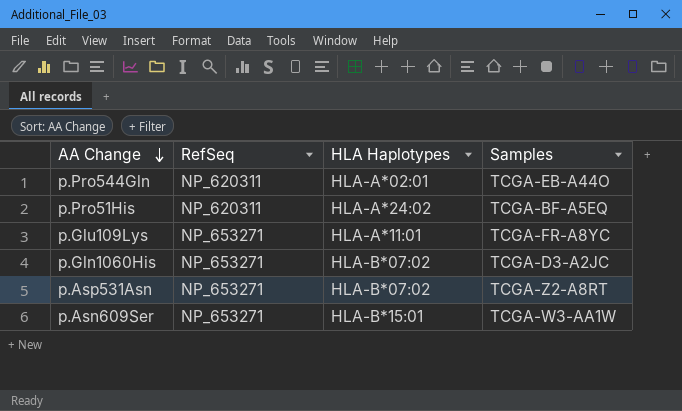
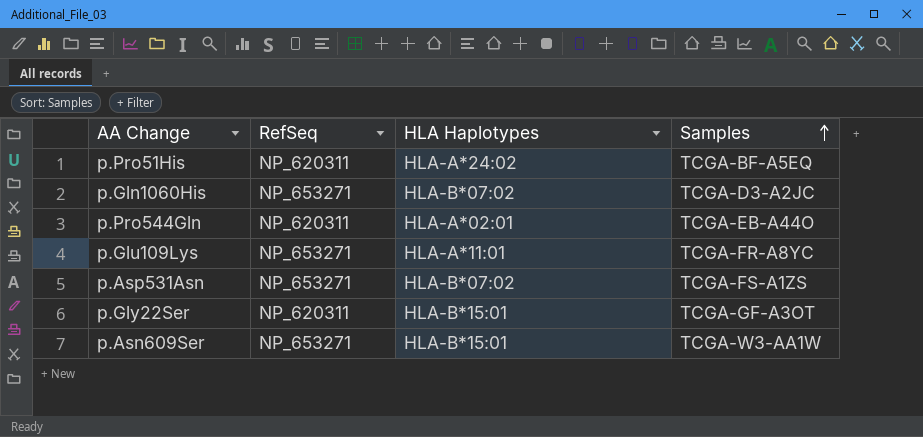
row order: AA Change descending -> Samples ascending
p.Asp531Asn | Samples: TCGA-Z2-A8RT -> TCGA-FS-A1ZS
row p.Gly22Ser: none -> NP_620311 | HLA-B*15:01 | TCGA-GF-A3OT

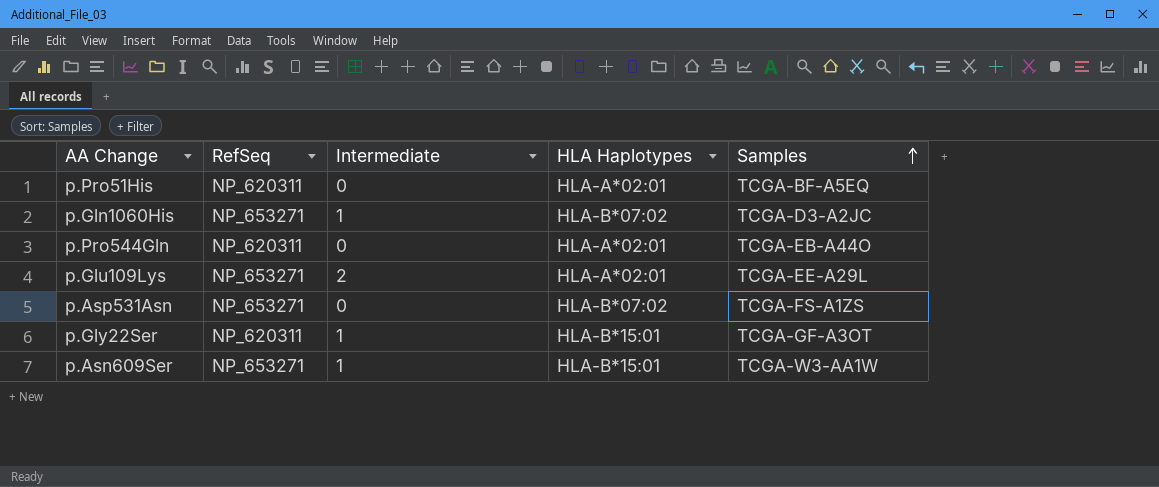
column Intermediate | position: none -> 3
p.Pro51His | HLA Haplotypes: HLA-A*24:02 -> HLA-A*02:01
p.Glu109Lys | HLA Haplotypes: HLA-A*11:01 -> HLA-A*02:01
p.Glu109Lys | Samples: TCGA-FR-A8YC -> TCGA-EE-A29L

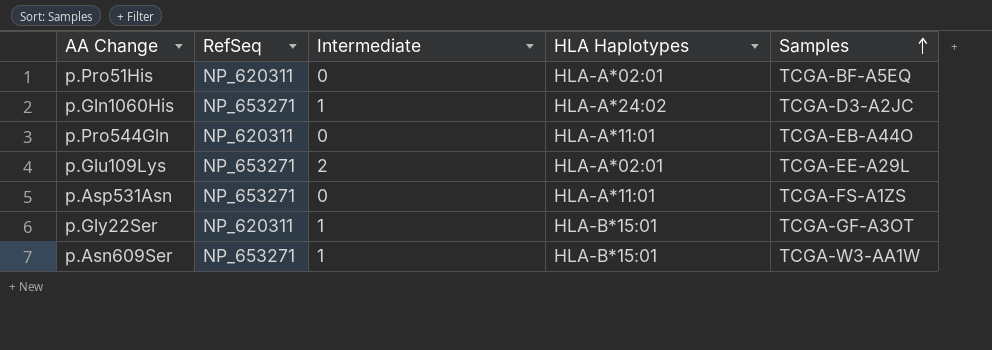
p.Gln1060His | HLA Haplotypes: HLA-B*07:02 -> HLA-A*24:02
p.Pro544Gln | HLA Haplotypes: HLA-A*02:01 -> HLA-A*11:01
p.Asp531Asn | HLA Haplotypes: HLA-B*07:02 -> HLA-A*11:01

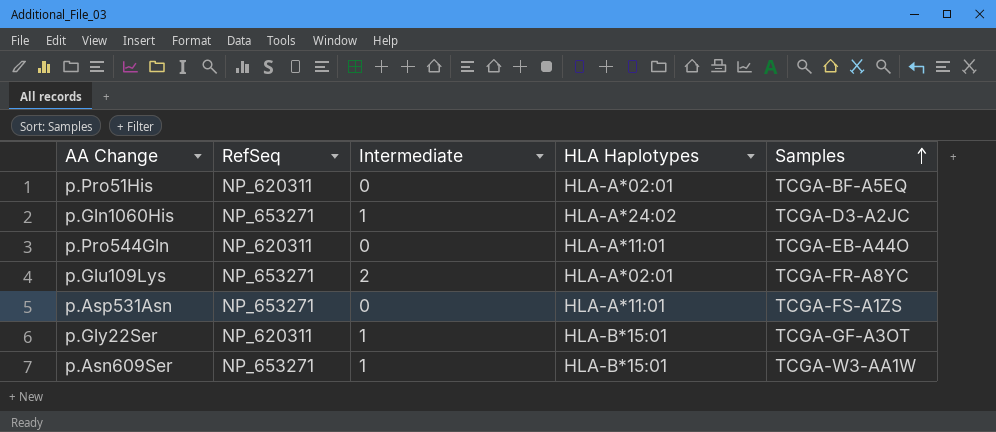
p.Glu109Lys | Samples: TCGA-EE-A29L -> TCGA-FR-A8YC

